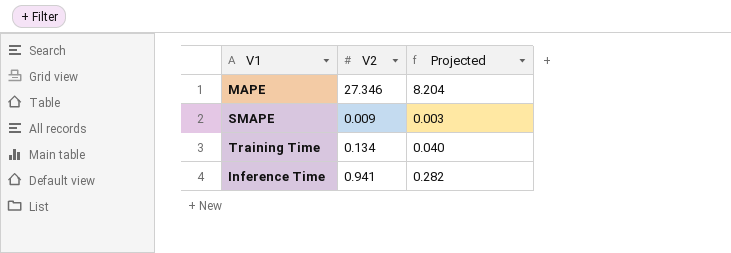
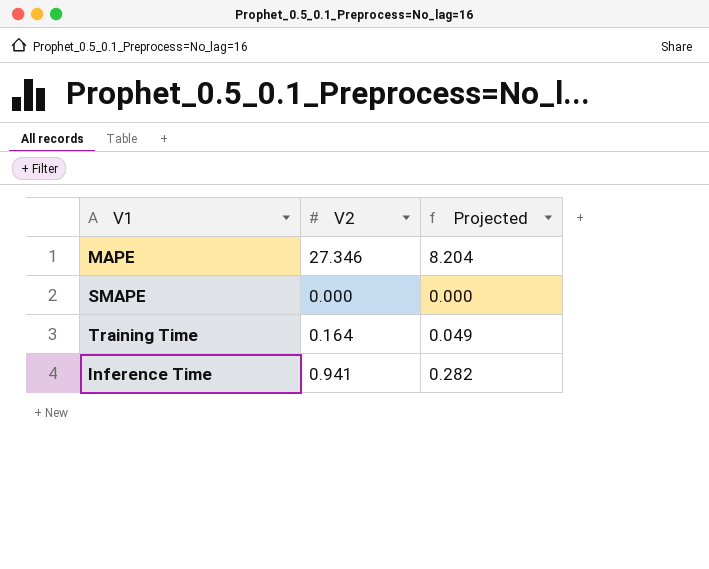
SMAPE | V2: 0.009 -> 0.000
SMAPE | Projected: 0.003 -> 0.000
Training Time | V2: 0.134 -> 0.164
Training Time | Projected: 0.040 -> 0.049

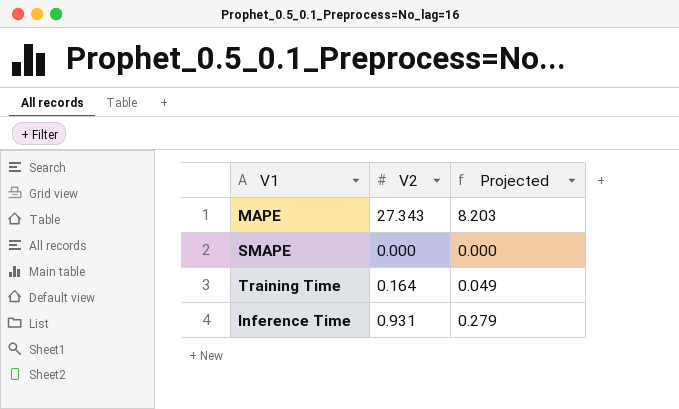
MAPE | V2: 27.346 -> 27.343
MAPE | Projected: 8.204 -> 8.203
Inference Time | V2: 0.941 -> 0.931
Inference Time | Projected: 0.282 -> 0.279

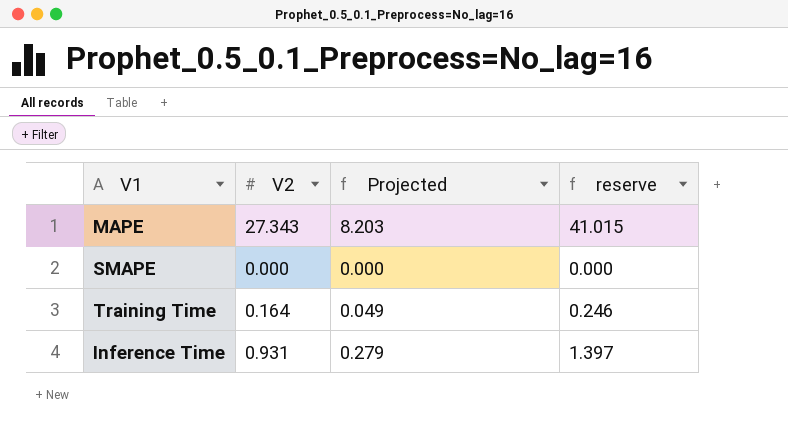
column reserve | formula: none -> [V2] * 1.5

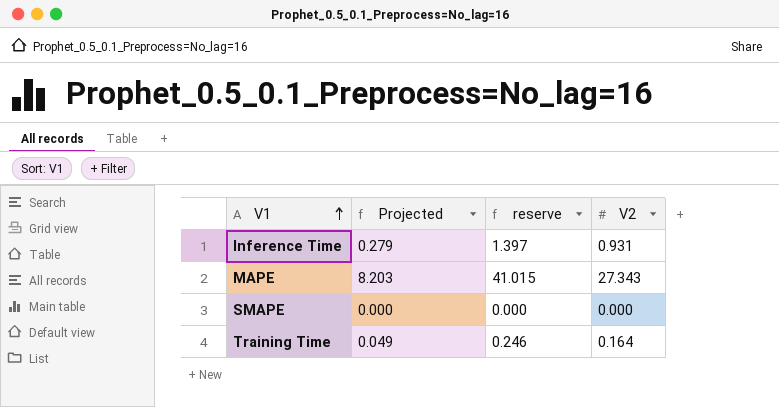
row order: none -> V1 ascending
column V2 | position: 2 -> 4

